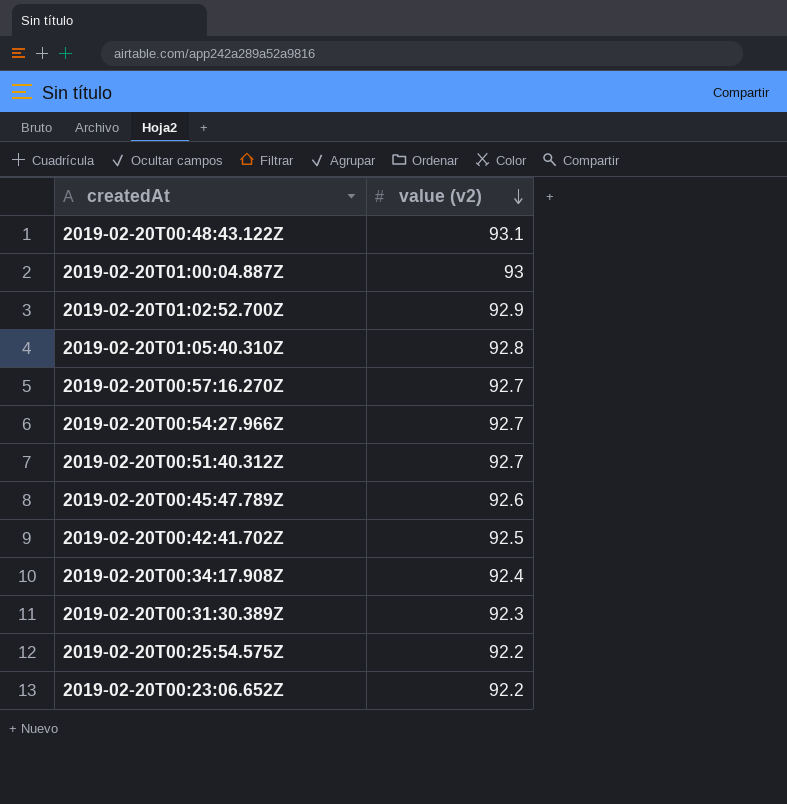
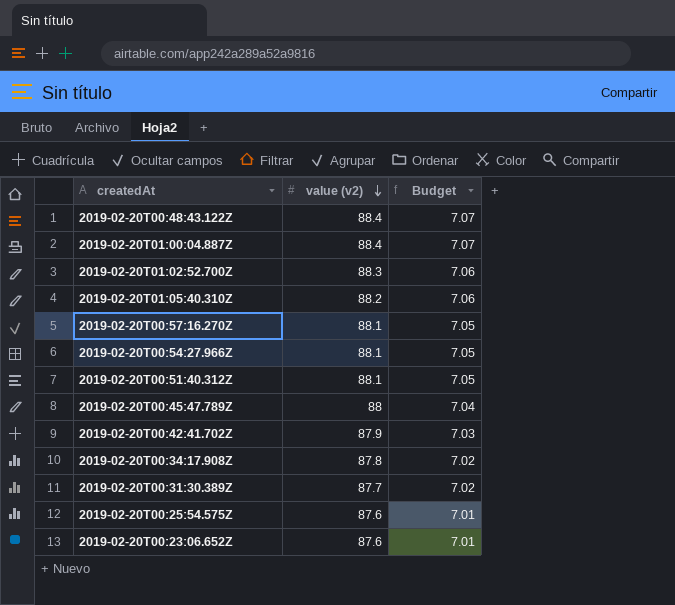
column Budget | formula: none -> [value (v2)] * 0.08
2019-02-20T00:48:43.122Z | value (v2): 93.1 -> 88.4
2019-02-20T01:00:04.887Z | value (v2): 93 -> 88.4
2019-02-20T01:02:52.700Z | value (v2): 92.9 -> 88.3
2019-02-20T01:05:40.310Z | value (v2): 92.8 -> 88.2
2019-02-20T00:57:16.270Z | value (v2): 92.7 -> 88.1
2019-02-20T00:54:27.966Z | value (v2): 92.7 -> 88.1
2019-02-20T00:51:40.312Z | value (v2): 92.7 -> 88.1
2019-02-20T00:45:47.789Z | value (v2): 92.6 -> 88
2019-02-20T00:42:41.702Z | value (v2): 92.5 -> 87.9
2019-02-20T00:34:17.908Z | value (v2): 92.4 -> 87.8
2019-02-20T00:31:30.389Z | value (v2): 92.3 -> 87.7
2019-02-20T00:25:54.575Z | value (v2): 92.2 -> 87.6
2019-02-20T00:23:06.652Z | value (v2): 92.2 -> 87.6

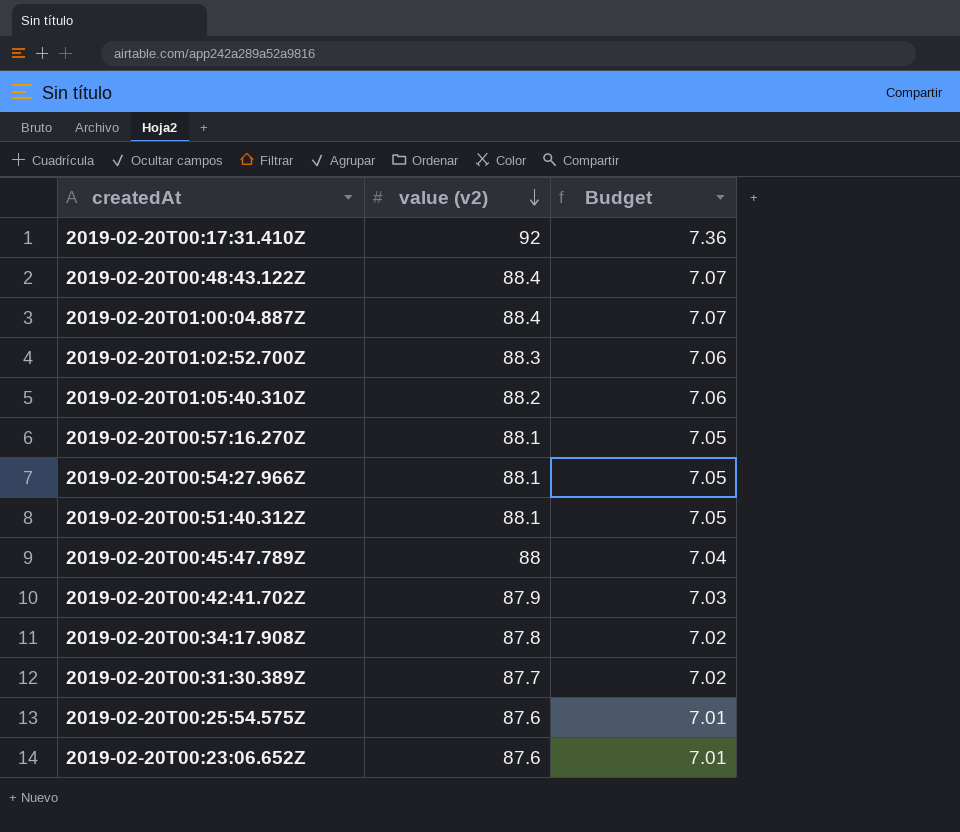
row 2019-02-20T00:17:31.410Z: none -> 92 | 7.36

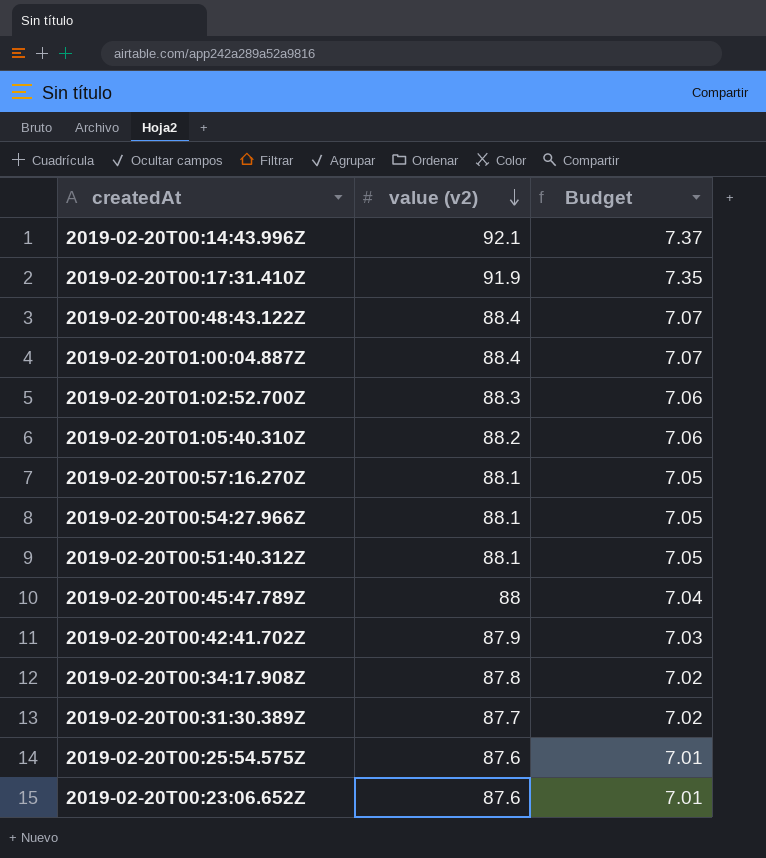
row 2019-02-20T00:14:43.996Z: none -> 92.1 | 7.37
2019-02-20T00:17:31.410Z | value (v2): 92 -> 91.9
2019-02-20T00:17:31.410Z | Budget: 7.36 -> 7.35

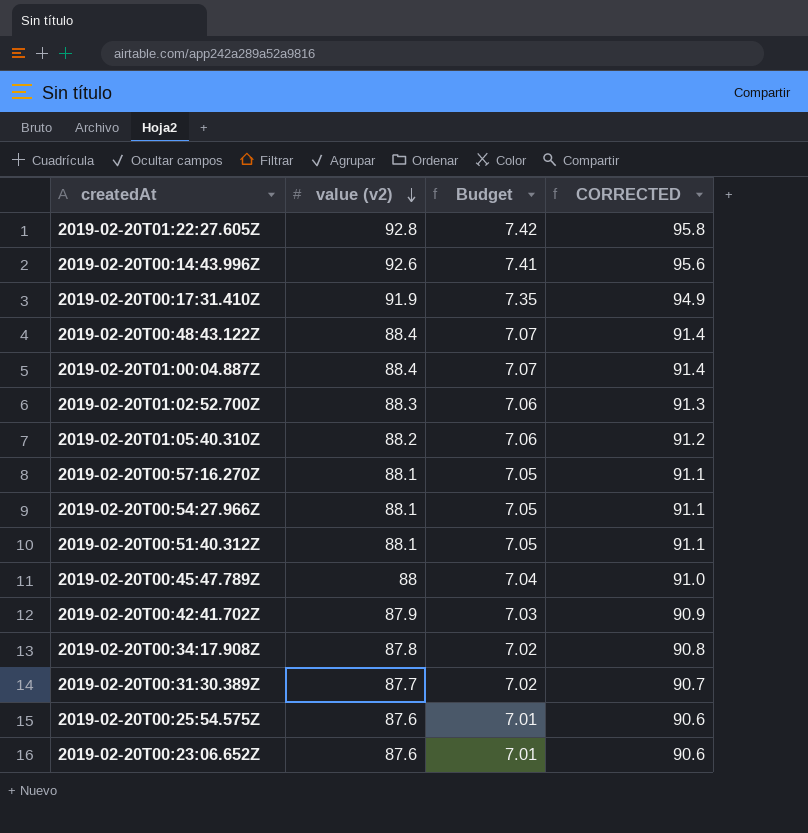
column CORRECTED | formula: none -> [value (v2)] + 3
row 2019-02-20T01:22:27.605Z: none -> 92.8 | 7.42 | 95.8
2019-02-20T00:14:43.996Z | value (v2): 92.1 -> 92.6
2019-02-20T00:14:43.996Z | Budget: 7.37 -> 7.41

